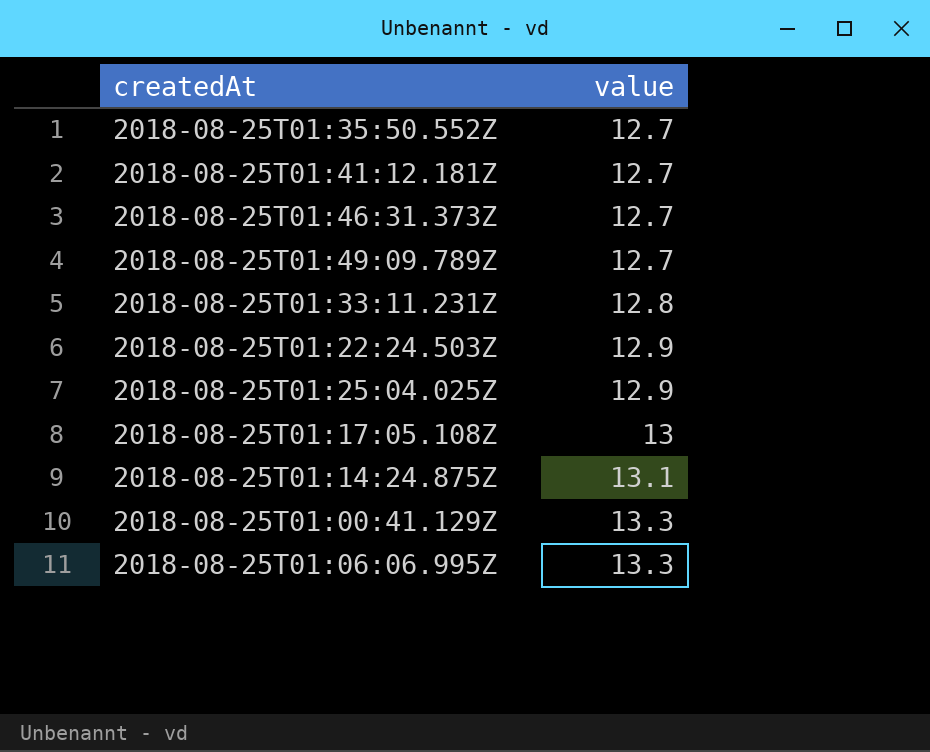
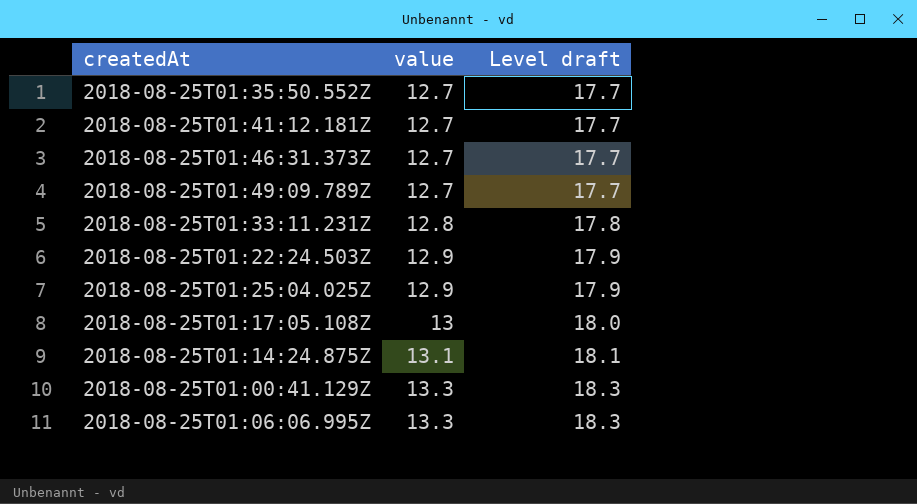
column Level draft | formula: none -> [value] + 5

